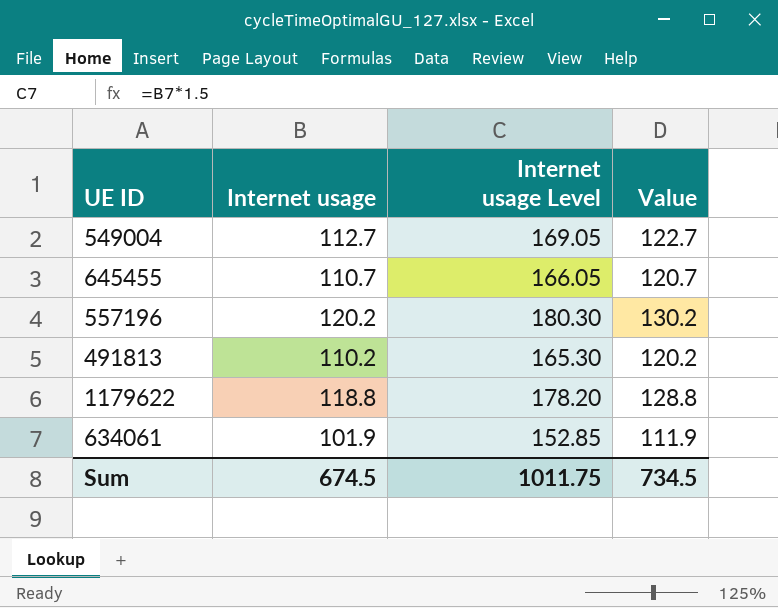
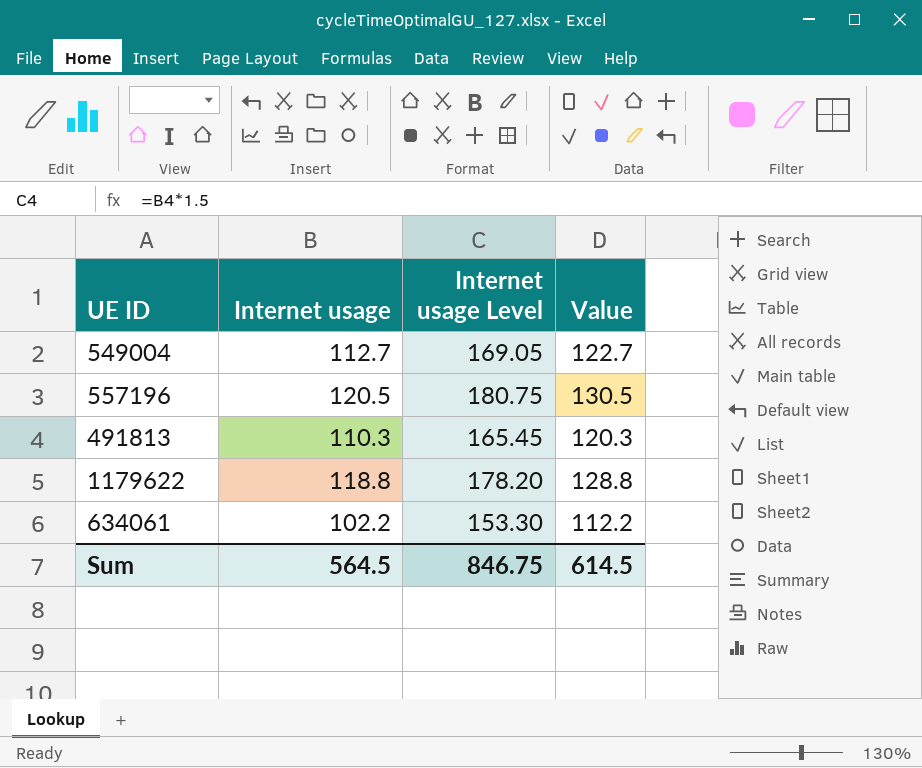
row 645455: 110.7 | 166.05 | 120.7 -> none
557196 | Internet usage: 120.2 -> 120.5
557196 | Internet usage Level: 180.30 -> 180.75
557196 | Value: 130.2 -> 130.5
491813 | Internet usage: 110.2 -> 110.3
491813 | Internet usage Level: 165.30 -> 165.45
491813 | Value: 120.2 -> 120.3
634061 | Internet usage: 101.9 -> 102.2
634061 | Internet usage Level: 152.85 -> 153.30
634061 | Value: 111.9 -> 112.2
Sum | Internet usage: 674.5 -> 564.5
Sum | Internet usage Level: 1011.75 -> 846.75
Sum | Value: 734.5 -> 614.5

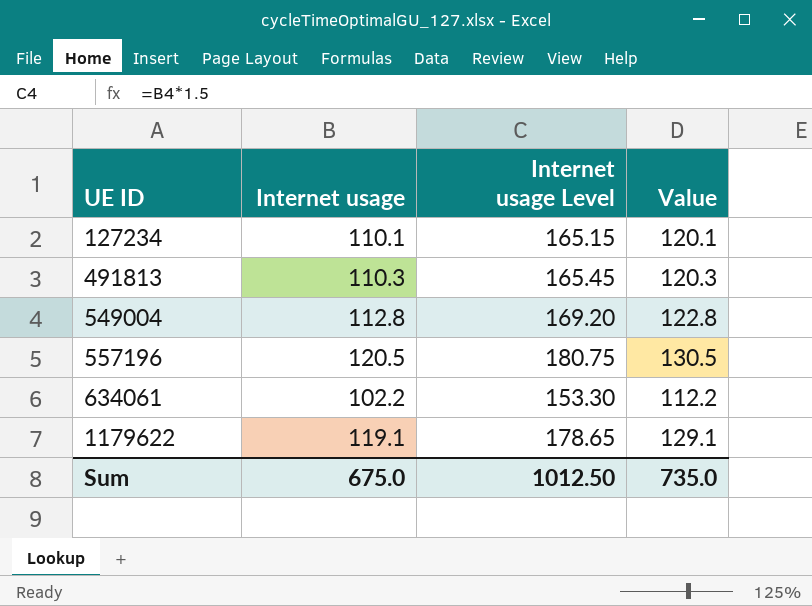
row order: none -> UE ID ascending
row 127234: none -> 110.1 | 165.15 | 120.1
549004 | Internet usage: 112.7 -> 112.8
549004 | Internet usage Level: 169.05 -> 169.20
549004 | Value: 122.7 -> 122.8
1179622 | Internet usage: 118.8 -> 119.1
1179622 | Internet usage Level: 178.20 -> 178.65
1179622 | Value: 128.8 -> 129.1
Sum | Internet usage: 564.5 -> 675.0
Sum | Internet usage Level: 846.75 -> 1012.50
Sum | Value: 614.5 -> 735.0

